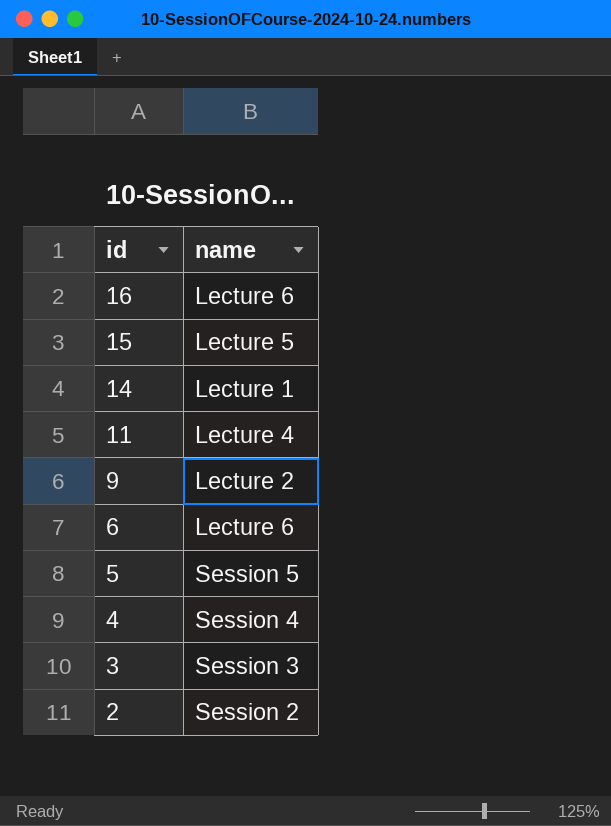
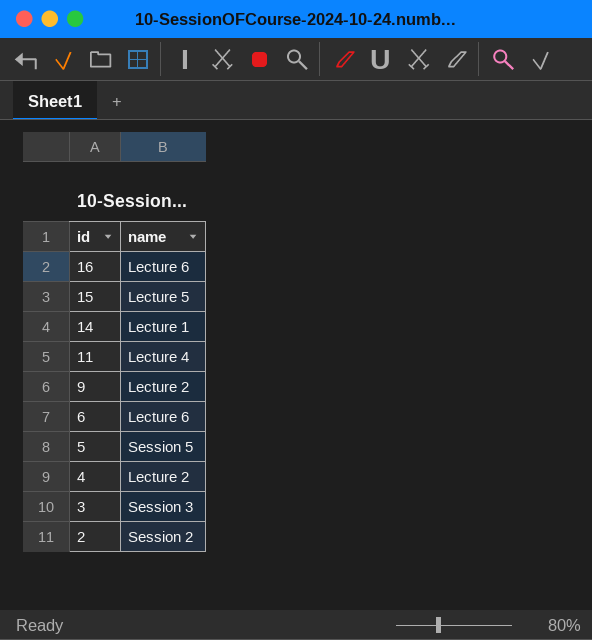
4 | name: Session 4 -> Lecture 2

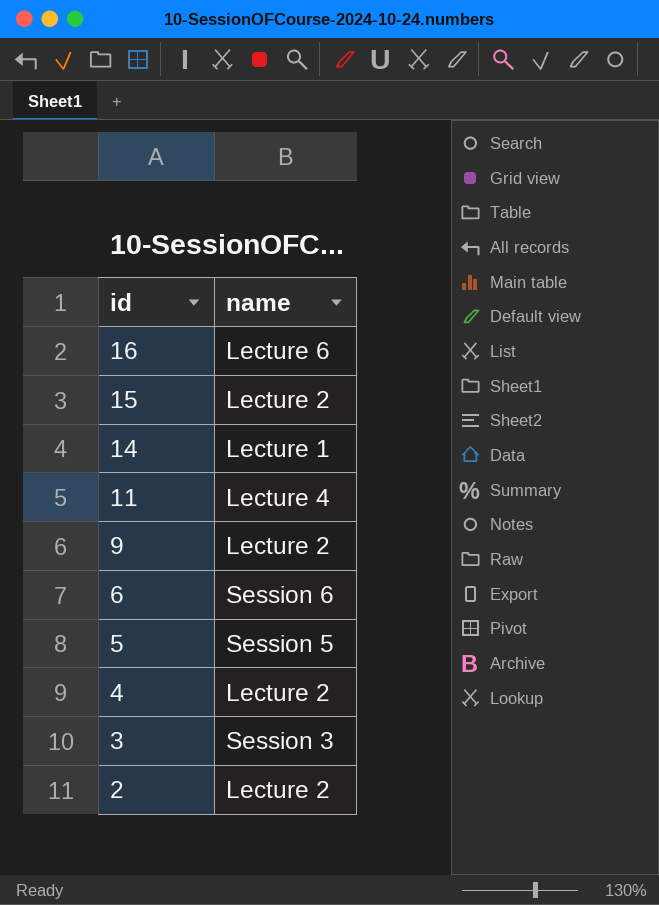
15 | name: Lecture 5 -> Lecture 2
6 | name: Lecture 6 -> Session 6
2 | name: Session 2 -> Lecture 2

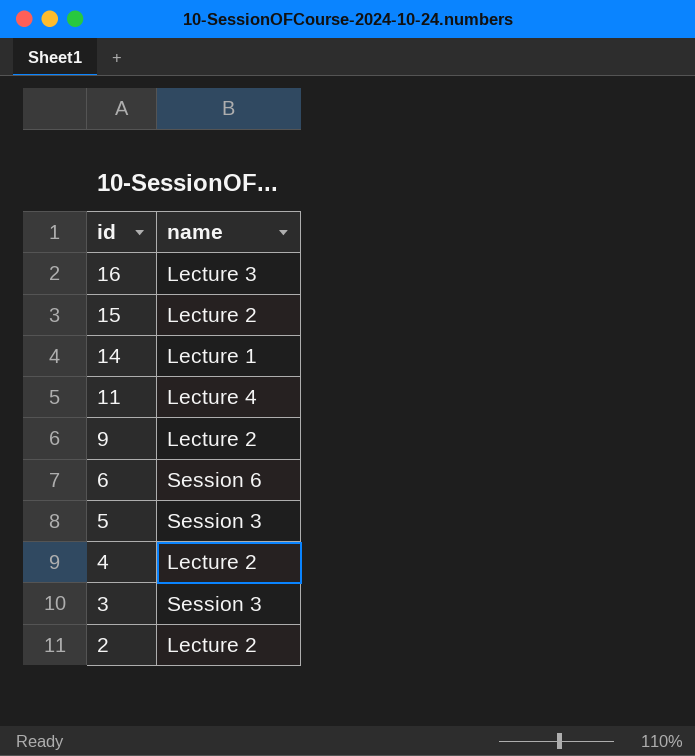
16 | name: Lecture 6 -> Lecture 3
5 | name: Session 5 -> Session 3

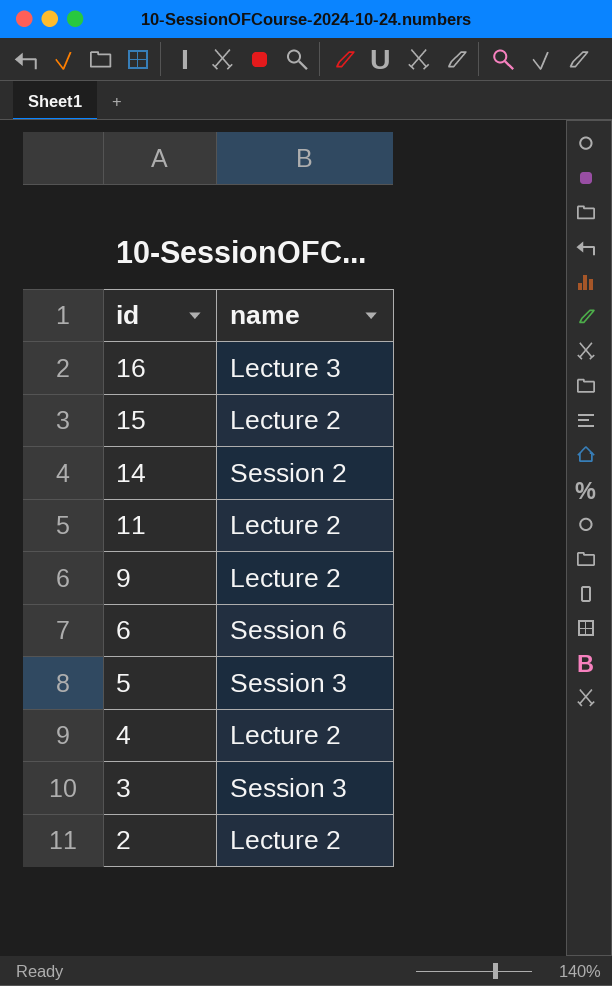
14 | name: Lecture 1 -> Session 2
11 | name: Lecture 4 -> Lecture 2

